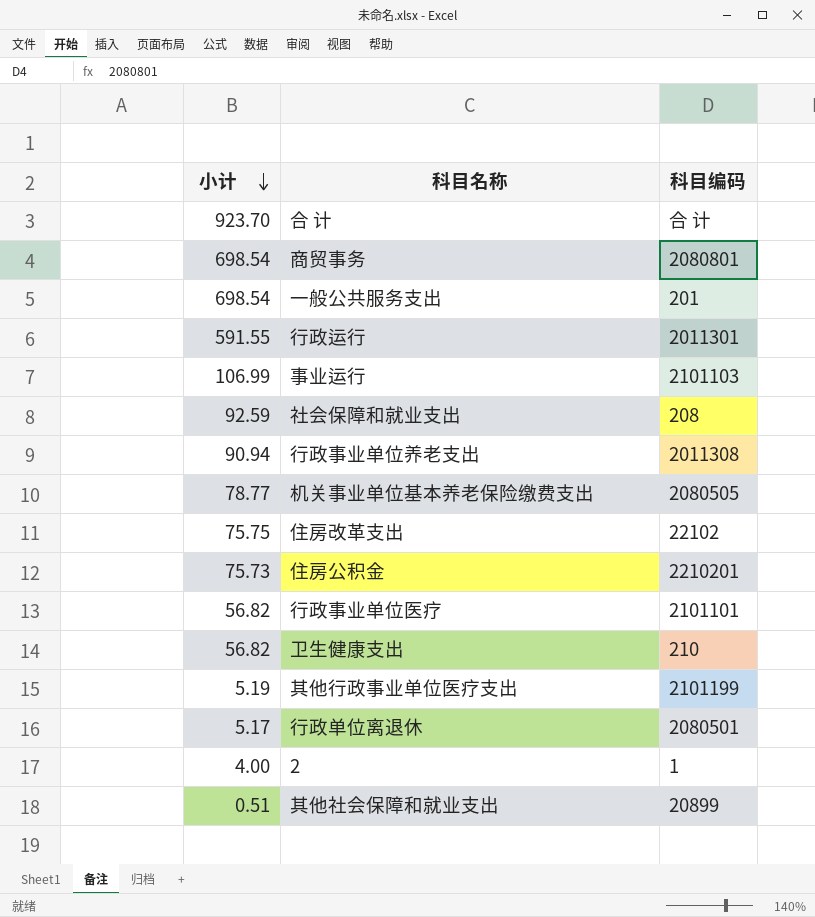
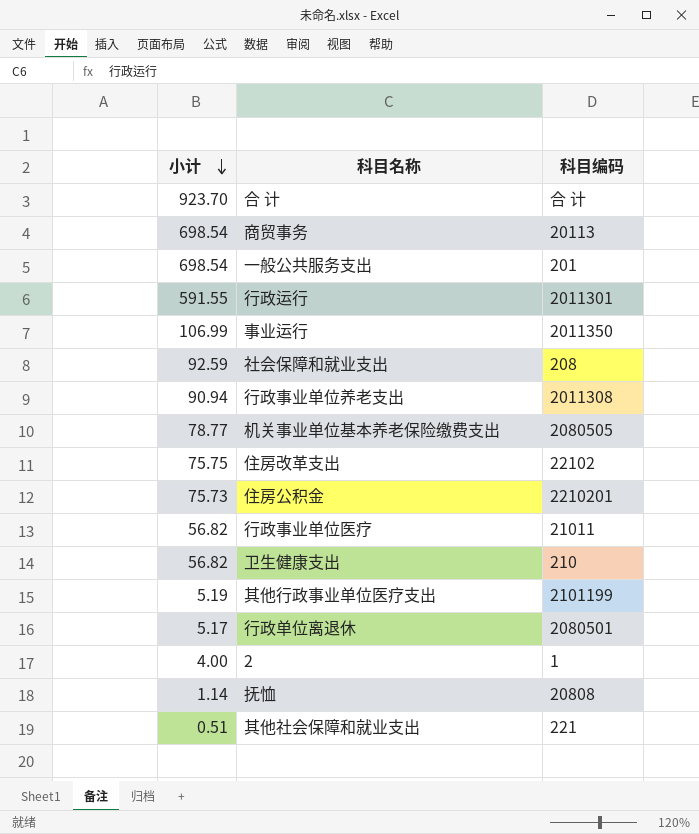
商贸事务 | 科目编码: 2080801 -> 20113
事业运行 | 科目编码: 2101103 -> 2011350
行政事业单位医疗 | 科目编码: 2101101 -> 21011
row 抚恤: none -> 1.14 | 20808
其他社会保障和就业支出 | 科目编码: 20899 -> 221

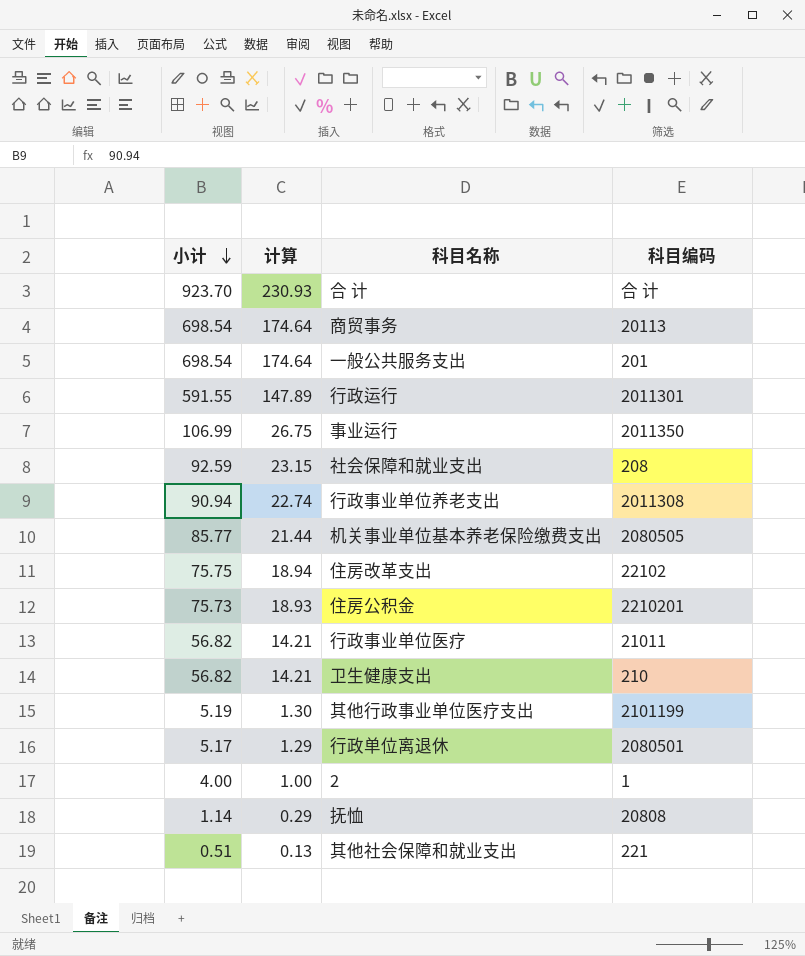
column 计算 | formula: none -> [小计] * 0.25
机关事业单位基本养老保险缴费支出 | 小计: 78.77 -> 85.77

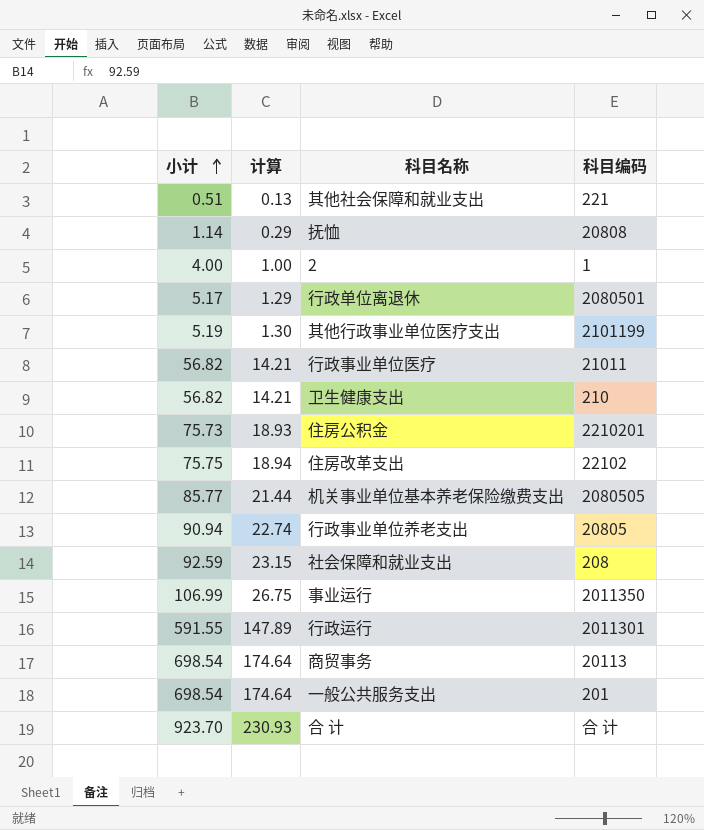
row order: 小计 descending -> 小计 ascending
行政事业单位养老支出 | 科目编码: 2011308 -> 20805

